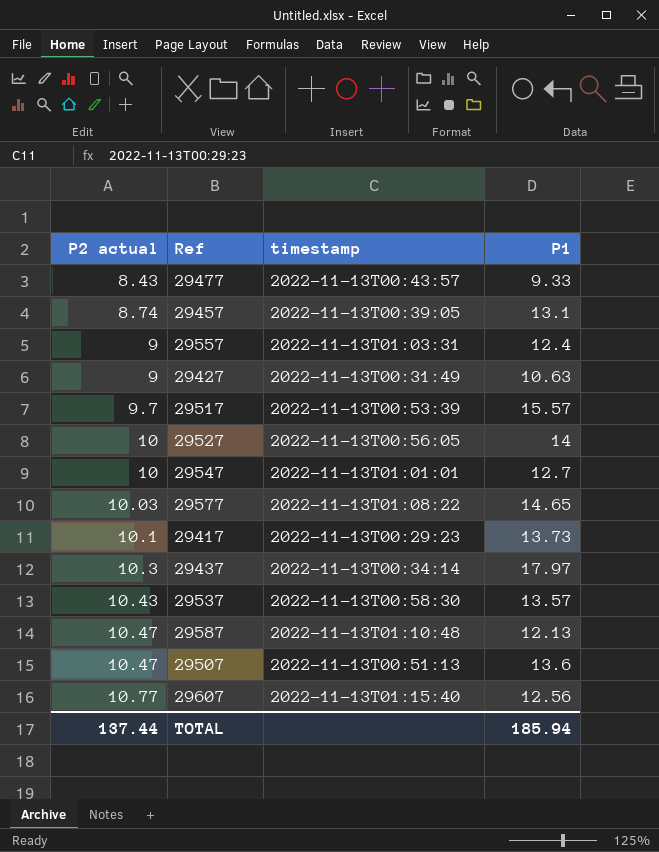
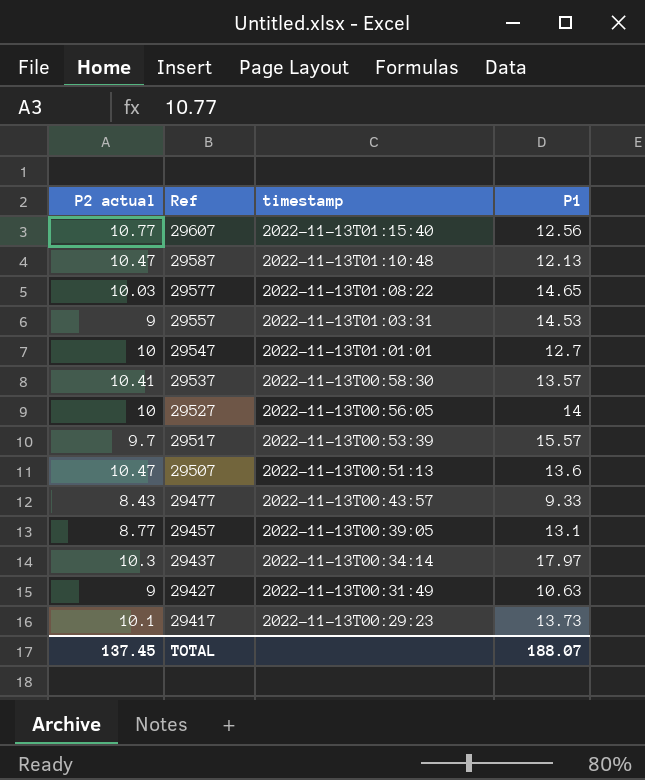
row order: P2 actual ascending -> Ref descending
29557 | P1: 12.4 -> 14.53
29537 | P2 actual: 10.43 -> 10.41
29457 | P2 actual: 8.74 -> 8.77
TOTAL | P2 actual: 137.44 -> 137.45
TOTAL | P1: 185.94 -> 188.07

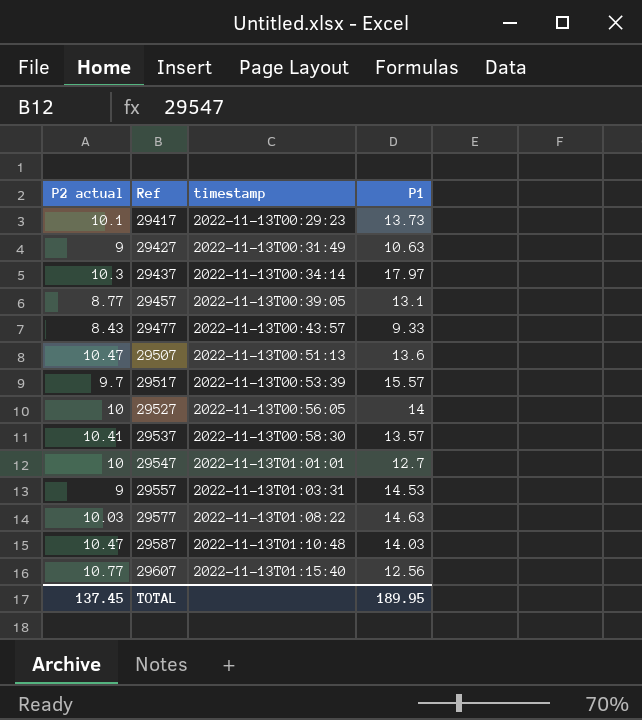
row order: Ref descending -> Ref ascending
29577 | P1: 14.65 -> 14.63
29587 | P1: 12.13 -> 14.03
TOTAL | P1: 188.07 -> 189.95

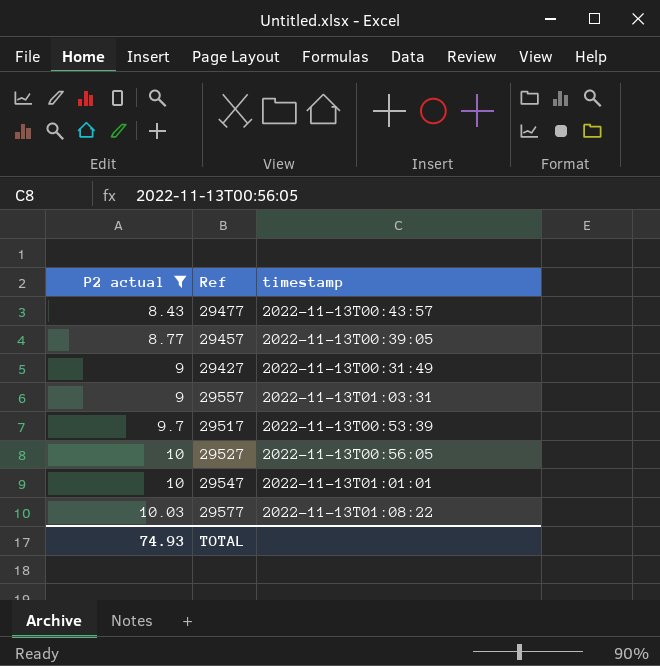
filter: none -> P2 actual <= 10.03
row order: Ref ascending -> P2 actual ascending
column P1 | position: 4 -> none
TOTAL | P2 actual: 137.45 -> 74.93

